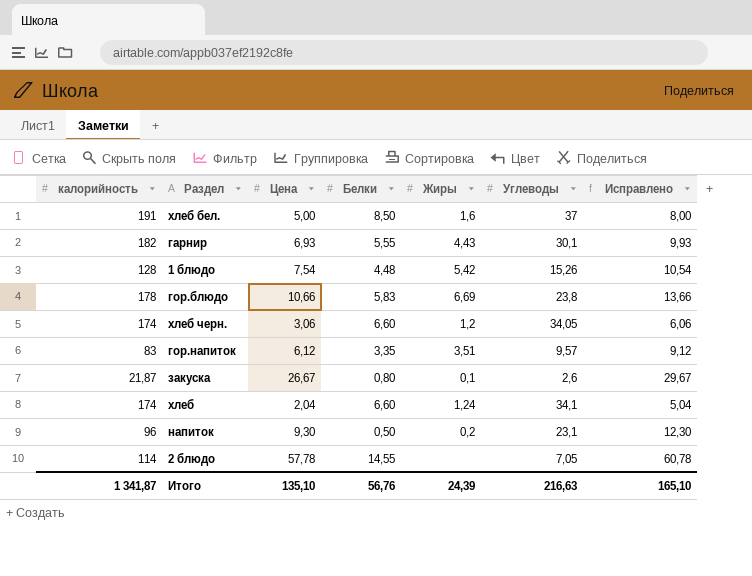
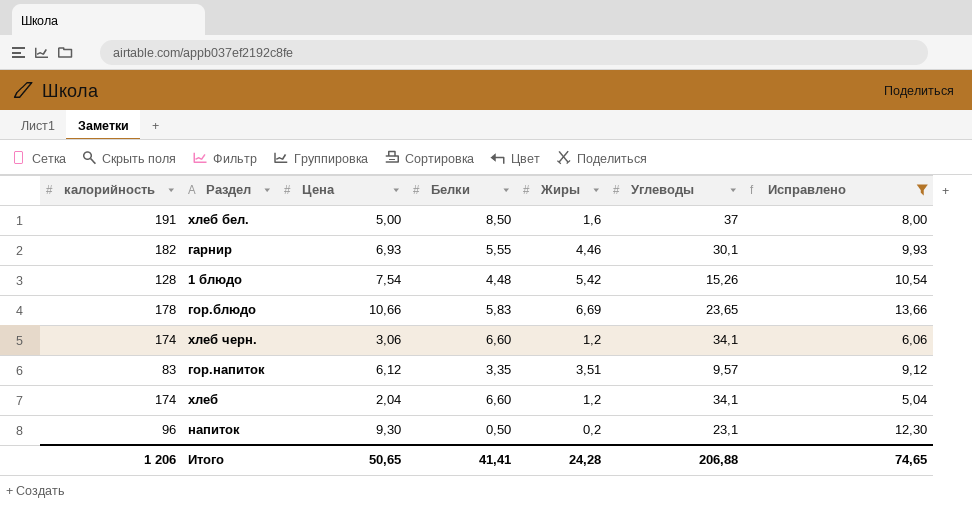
filter: none -> Исправлено <= 13,66
гарнир | Жиры: 4,43 -> 4,46
гор.блюдо | Углеводы: 23,8 -> 23,65
хлеб черн. | Углеводы: 34,05 -> 34,1
хлеб | Жиры: 1,24 -> 1,2
Итого | калорийность: 1 341,87 -> 1 206
Итого | Цена: 135,10 -> 50,65
Итого | Белки: 56,76 -> 41,41
Итого | Жиры: 24,39 -> 24,28
Итого | Углеводы: 216,63 -> 206,88
Итого | Исправлено: 165,10 -> 74,65

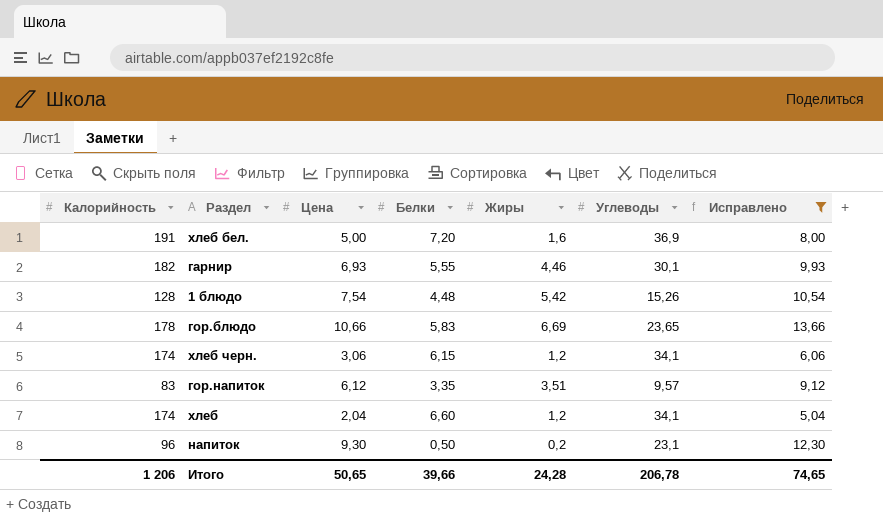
column name: калорийность -> Калорийность
хлеб бел. | Белки: 8,50 -> 7,20
хлеб бел. | Углеводы: 37 -> 36,9
хлеб черн. | Белки: 6,60 -> 6,15
Итого | Белки: 41,41 -> 39,66
Итого | Углеводы: 206,88 -> 206,78

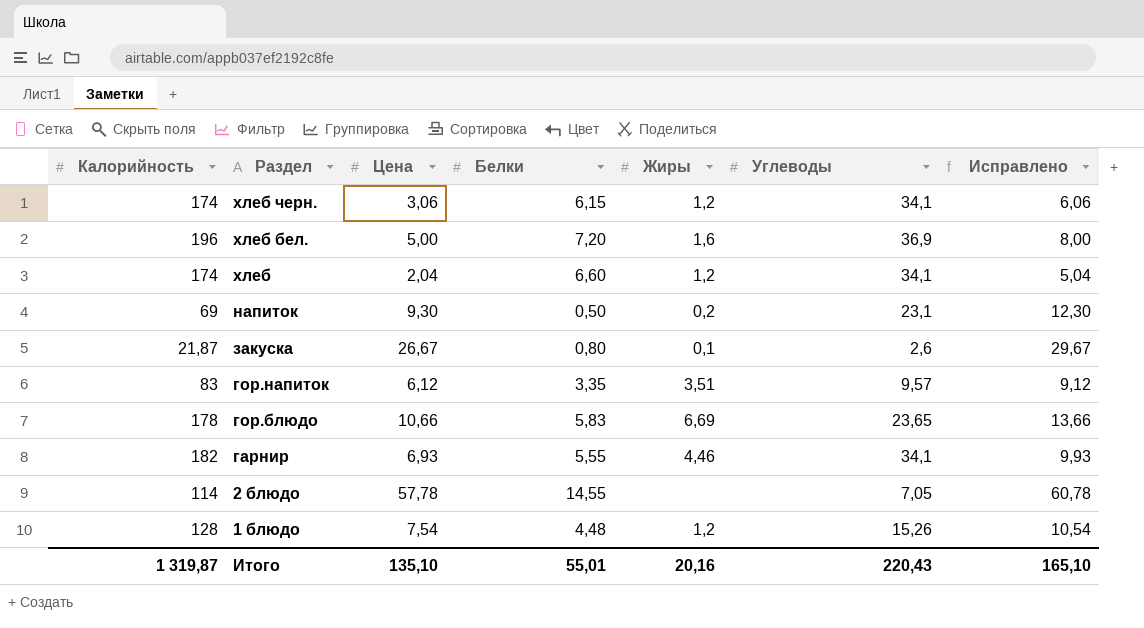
filter: Исправлено <= 13,66 -> none
row order: none -> Раздел descending
хлеб бел. | Калорийность: 191 -> 196
напиток | Калорийность: 96 -> 69
гарнир | Углеводы: 30,1 -> 34,1
1 блюдо | Жиры: 5,42 -> 1,2
Итого | Калорийность: 1 206 -> 1 319,87
Итого | Цена: 50,65 -> 135,10
Итого | Белки: 39,66 -> 55,01
Итого | Жиры: 24,28 -> 20,16
Итого | Углеводы: 206,78 -> 220,43
Итого | Исправлено: 74,65 -> 165,10

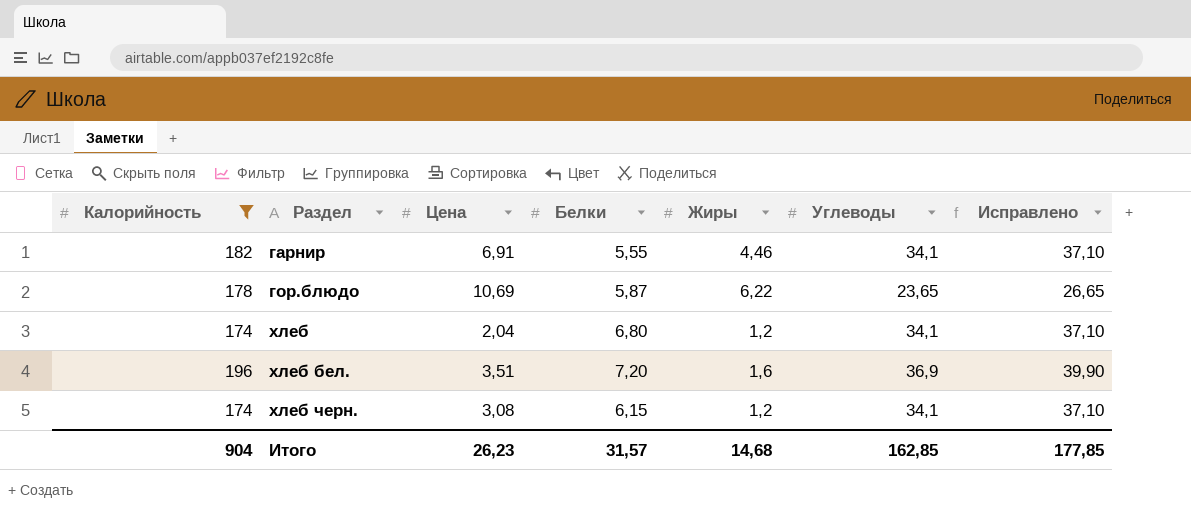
filter: none -> Калорийность >= 174
row order: Раздел descending -> Раздел ascending
column Исправлено | formula: [Цена] + 3 -> [Углеводы] + 3
гарнир | Цена: 6,93 -> 6,91
гор.блюдо | Цена: 10,66 -> 10,69
гор.блюдо | Белки: 5,83 -> 5,87
гор.блюдо | Жиры: 6,69 -> 6,22
хлеб | Белки: 6,60 -> 6,80
хлеб бел. | Цена: 5,00 -> 3,51
хлеб черн. | Цена: 3,06 -> 3,08
Итого | Калорийность: 1 319,87 -> 904
Итого | Цена: 135,10 -> 26,23
Итого | Белки: 55,01 -> 31,57
Итого | Жиры: 20,16 -> 14,68
Итого | Углеводы: 220,43 -> 162,85
Итого | Исправлено: 165,10 -> 177,85

